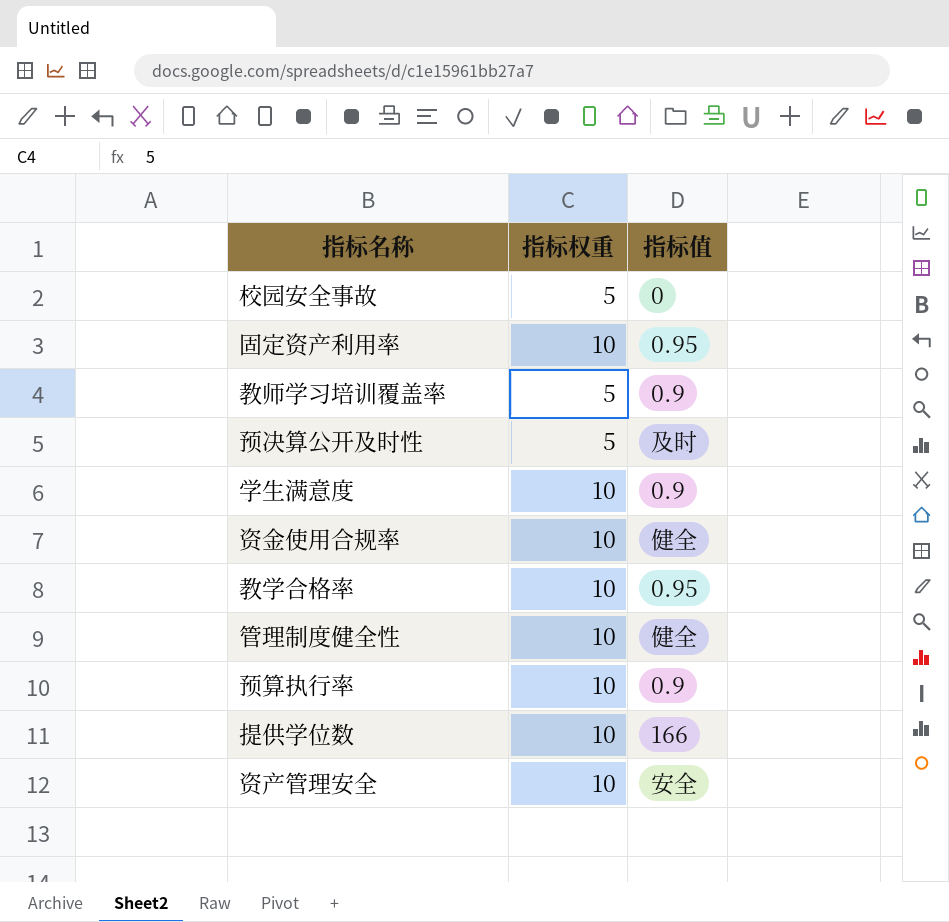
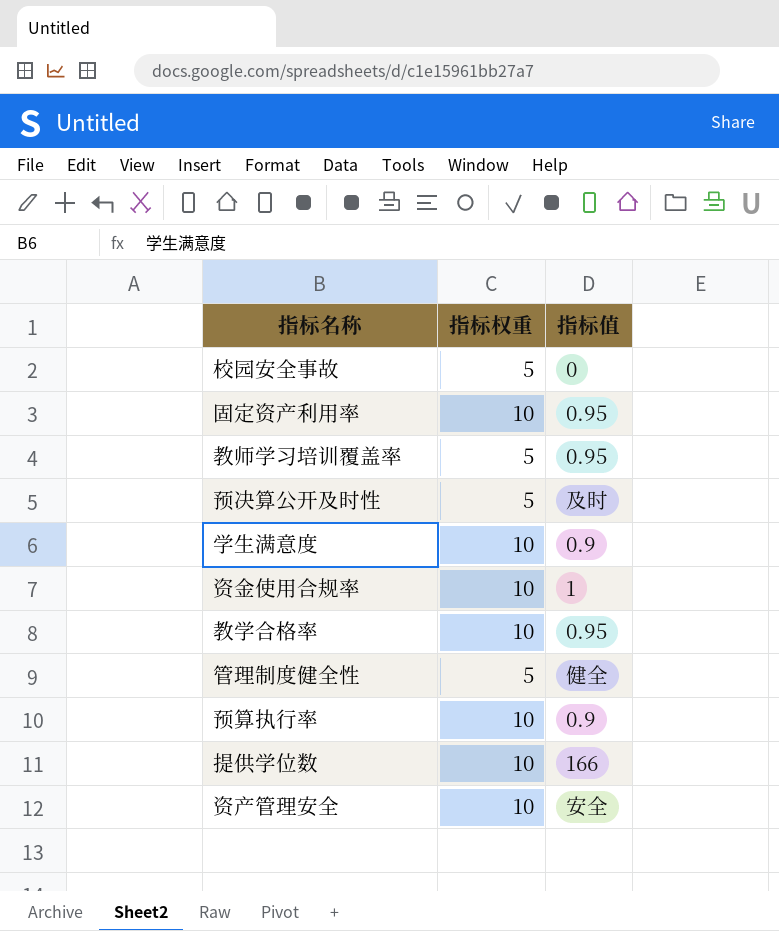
教师学习培训覆盖率 | 指标值: 0.9 -> 0.95
资金使用合规率 | 指标值: 健全 -> 1
管理制度健全性 | 指标权重: 10 -> 5

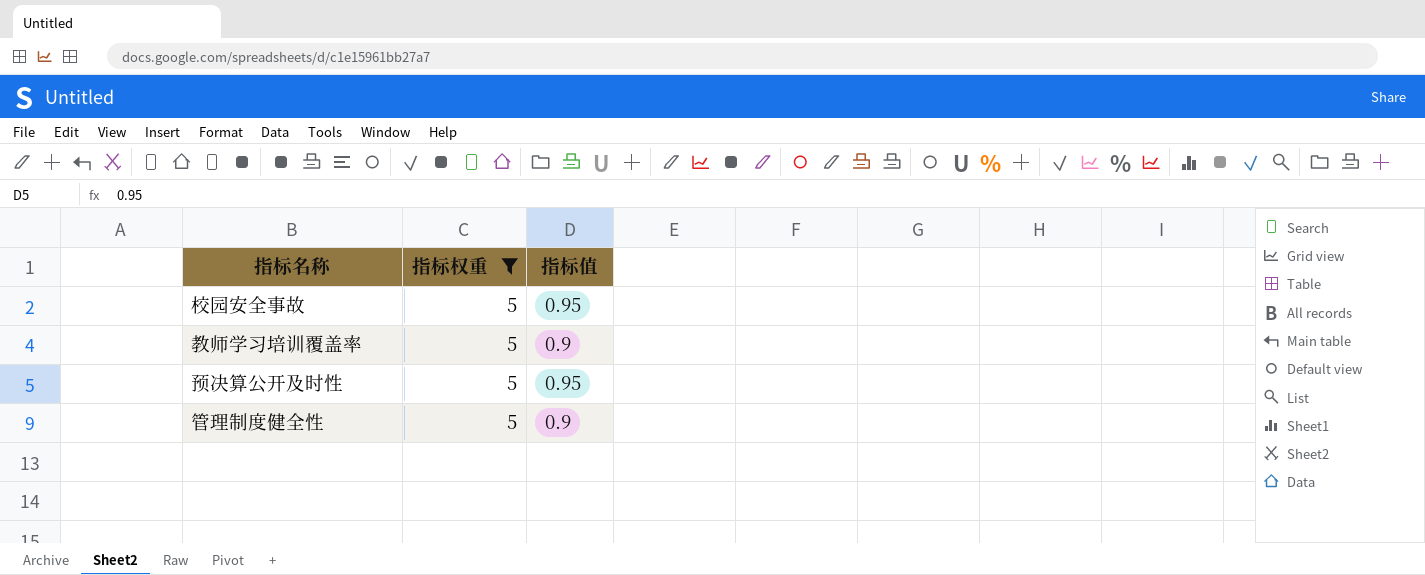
filter: none -> 指标权重 = 5
校园安全事故 | 指标值: 0 -> 0.95
教师学习培训覆盖率 | 指标值: 0.95 -> 0.9
预决算公开及时性 | 指标值: 及时 -> 0.95
管理制度健全性 | 指标值: 健全 -> 0.9

